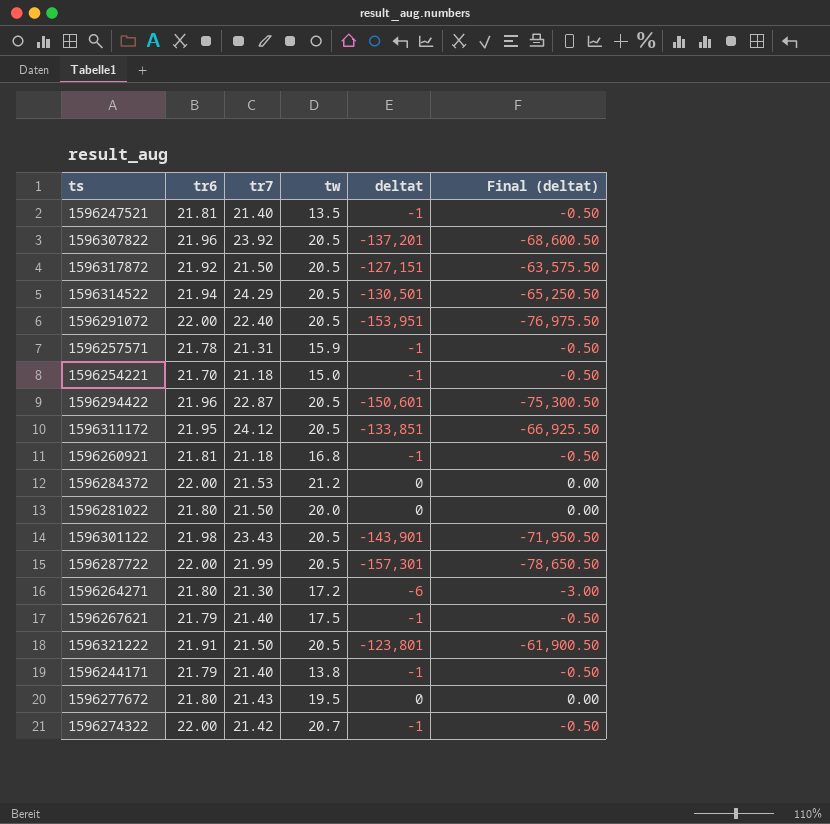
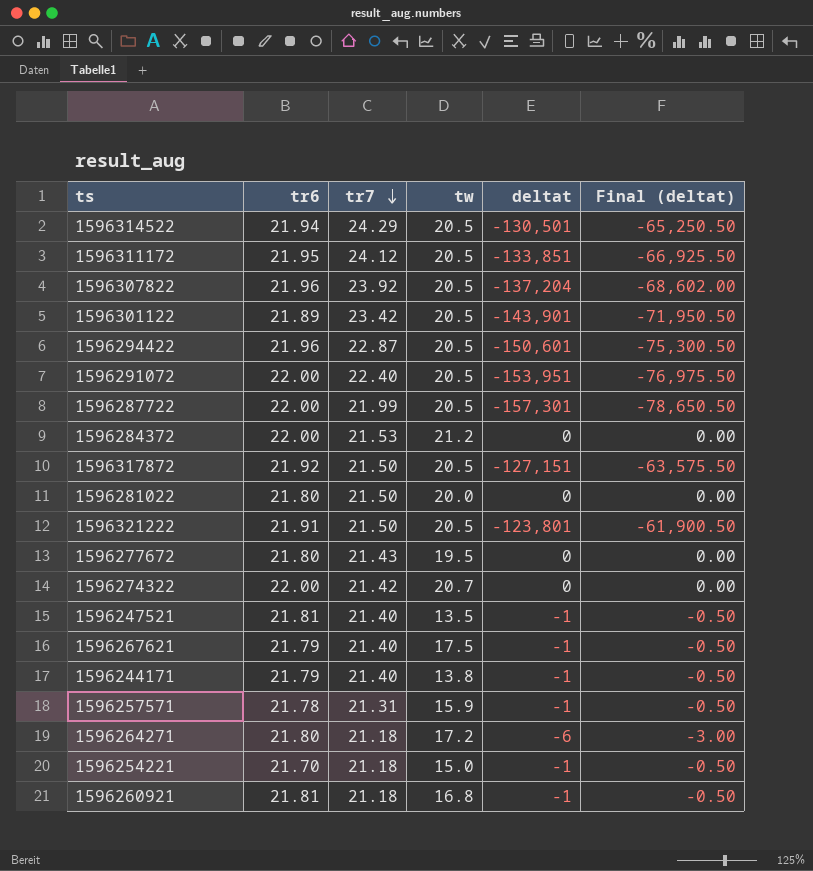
row order: none -> tr7 descending
1596307822 | deltat: -137,201 -> -137,204
1596307822 | Final (deltat): -68,600.50 -> -68,602.00
1596301122 | tr6: 21.98 -> 21.89
1596301122 | tr7: 23.43 -> 23.42
1596274322 | deltat: -1 -> 0
1596274322 | Final (deltat): -0.50 -> 0.00
1596264271 | tr7: 21.30 -> 21.18

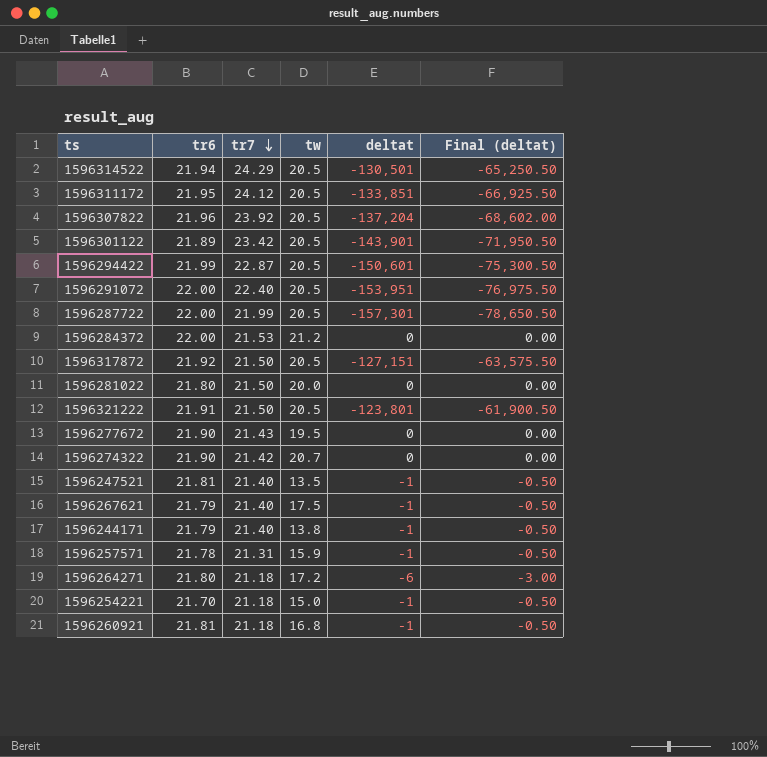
1596294422 | tr6: 21.96 -> 21.99
1596277672 | tr6: 21.80 -> 21.90
1596274322 | tr6: 22.00 -> 21.90

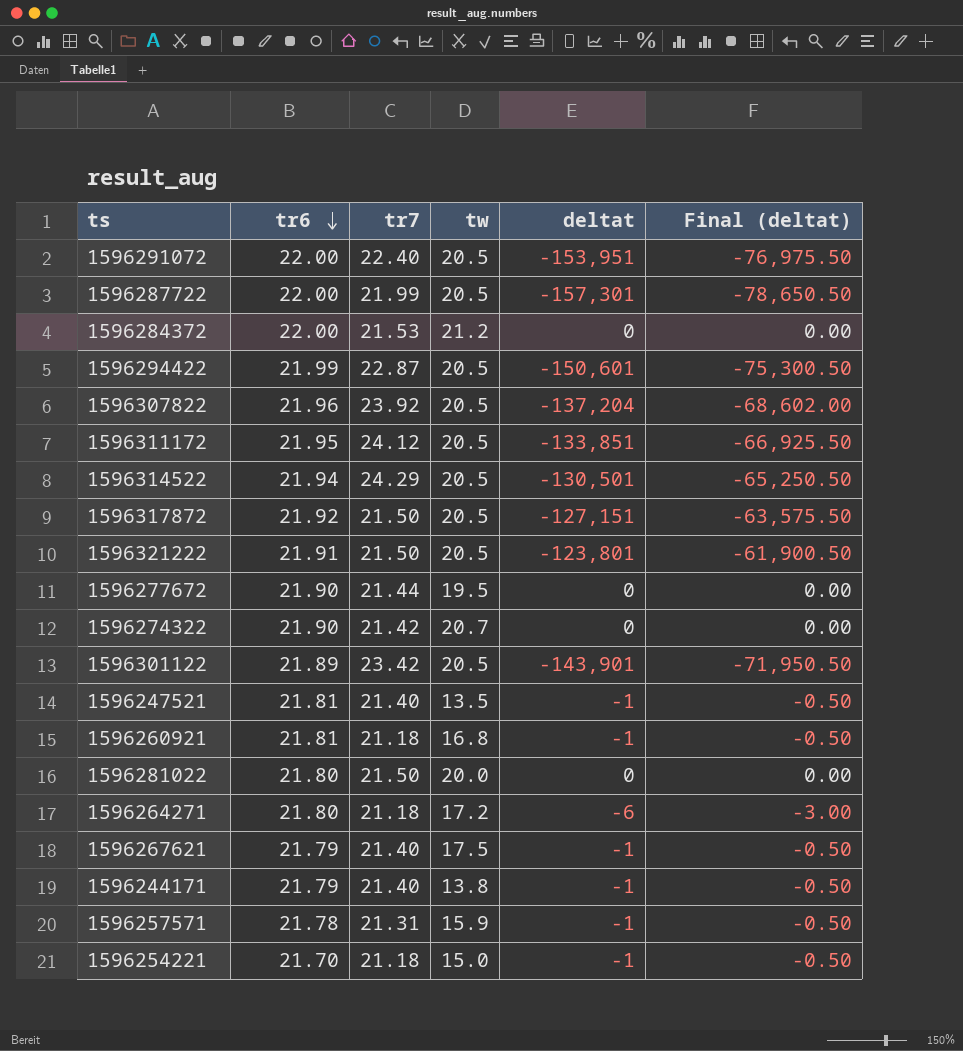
row order: tr7 descending -> tr6 descending
1596277672 | tr7: 21.43 -> 21.44

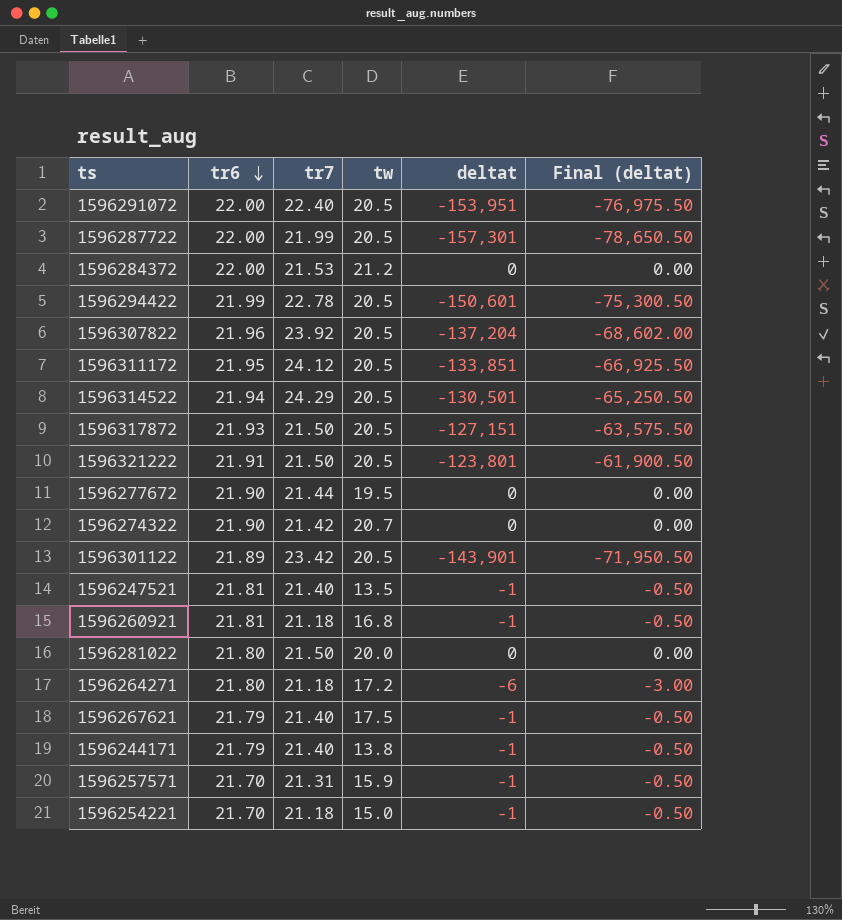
1596294422 | tr7: 22.87 -> 22.78
1596317872 | tr6: 21.92 -> 21.93
1596257571 | tr6: 21.78 -> 21.70

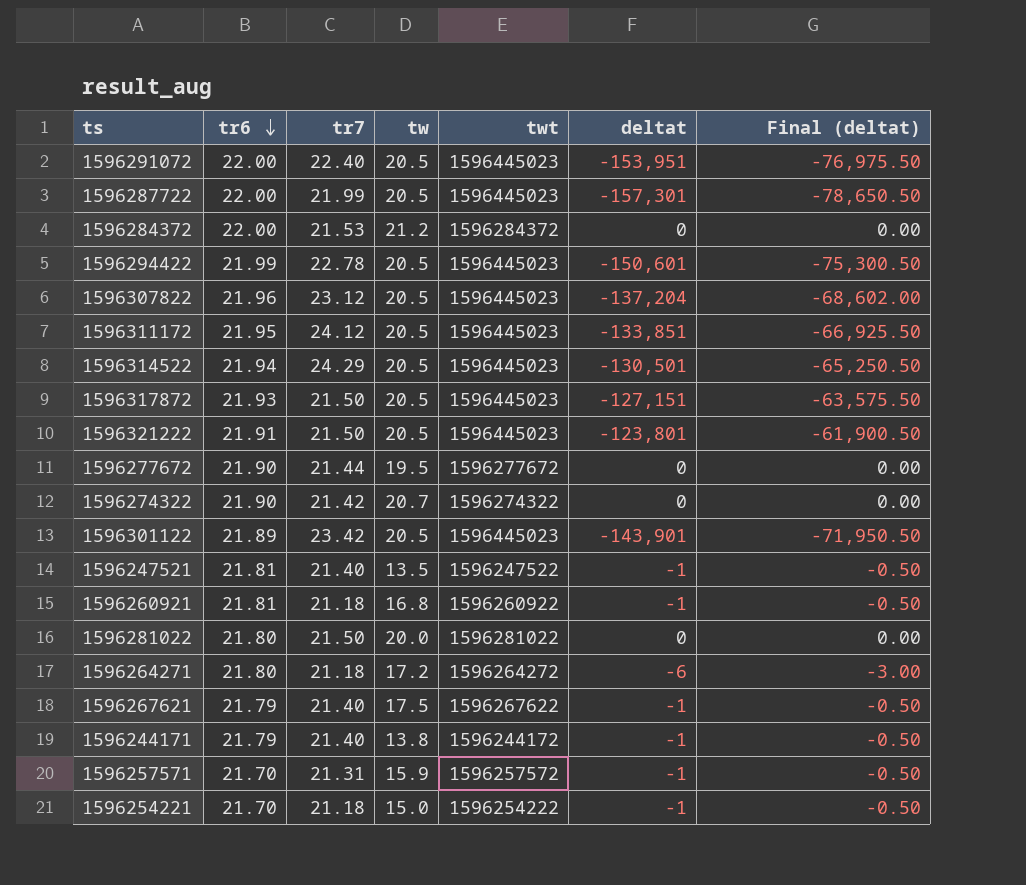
column twt | position: none -> 5
1596307822 | tr7: 23.92 -> 23.12

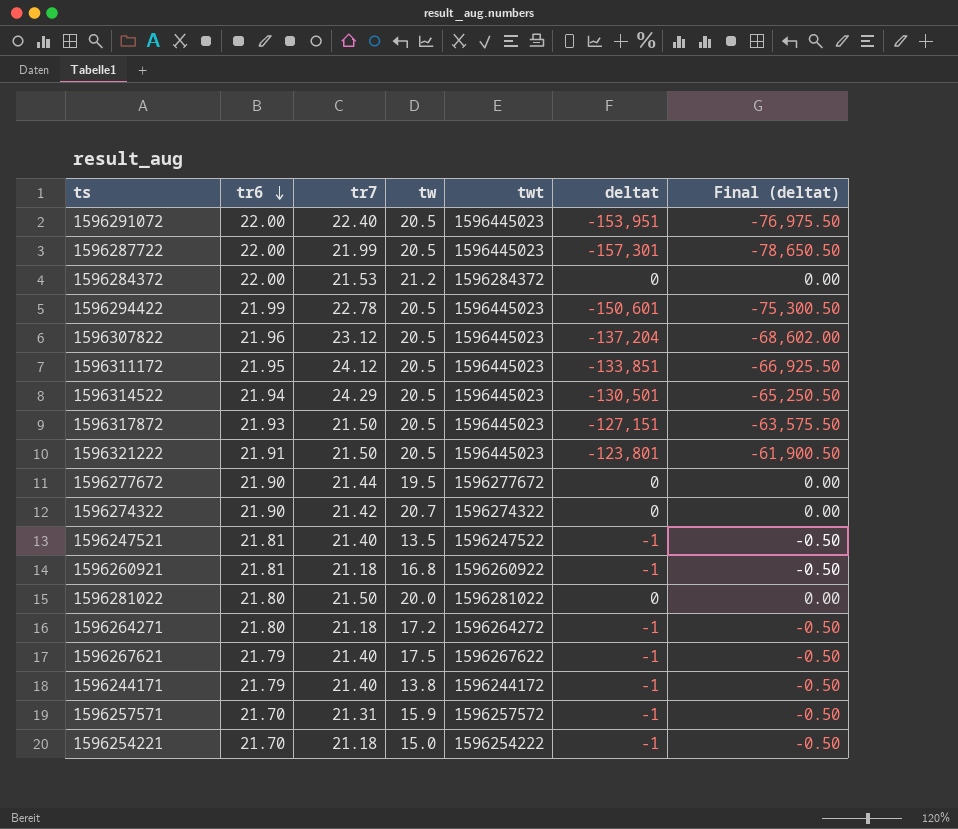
row 1596301122: 21.89 | 23.42 | 20.5 | 1596445023 | -143,901 | -71,950.50 -> none
1596264271 | deltat: -6 -> -1
1596264271 | Final (deltat): -3.00 -> -0.50

